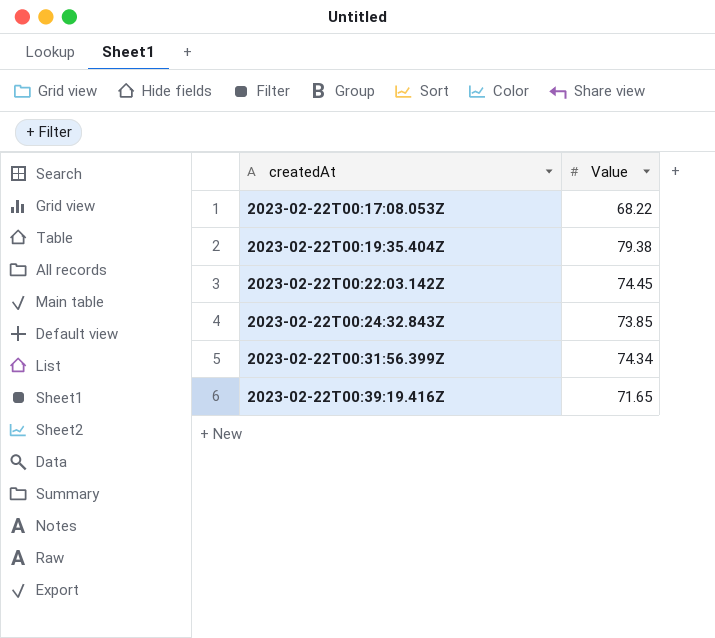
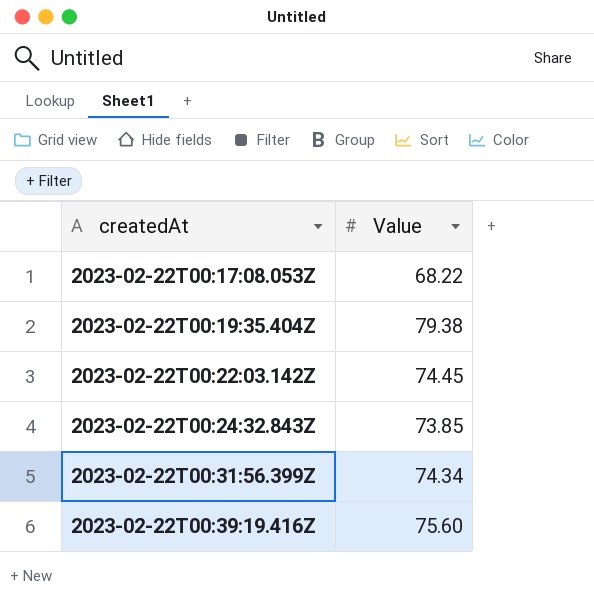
2023-02-22T00:39:19.416Z | Value: 71.65 -> 75.60

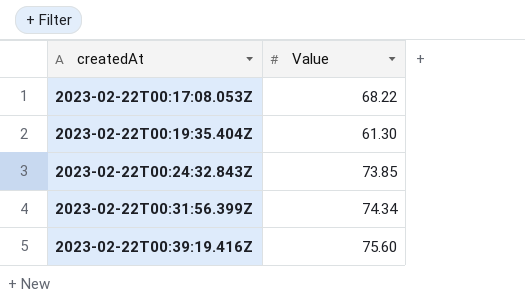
row 2023-02-22T00:22:03.142Z: 74.45 -> none
2023-02-22T00:19:35.404Z | Value: 79.38 -> 61.30

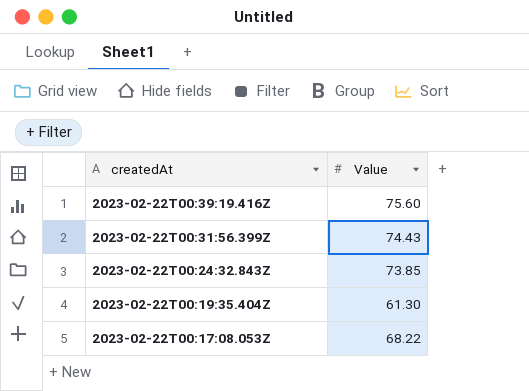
row order: createdAt ascending -> createdAt descending
2023-02-22T00:31:56.399Z | Value: 74.34 -> 74.43

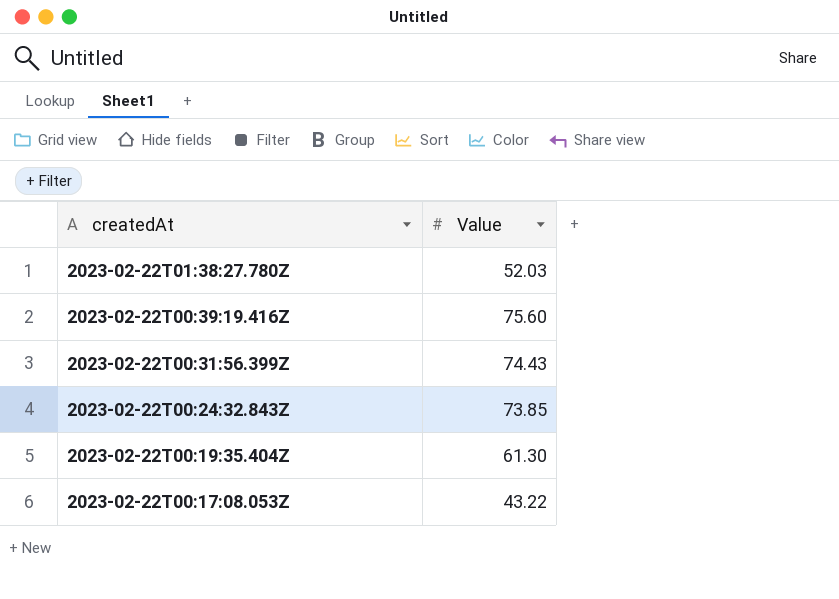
row 2023-02-22T01:38:27.780Z: none -> 52.03
2023-02-22T00:17:08.053Z | Value: 68.22 -> 43.22

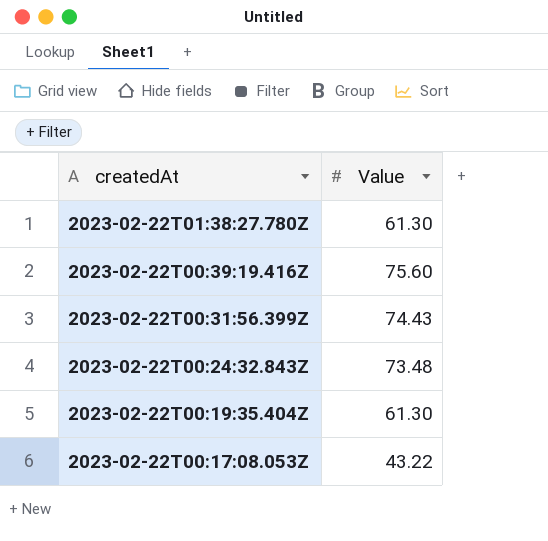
2023-02-22T01:38:27.780Z | Value: 52.03 -> 61.30
2023-02-22T00:24:32.843Z | Value: 73.85 -> 73.48

